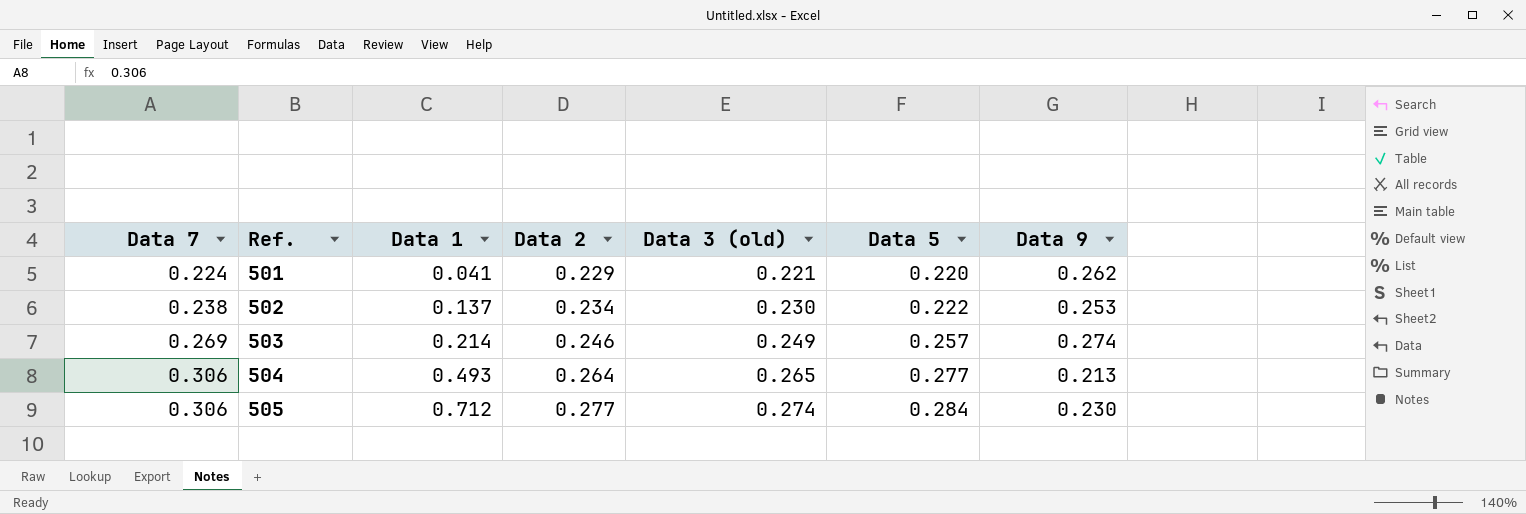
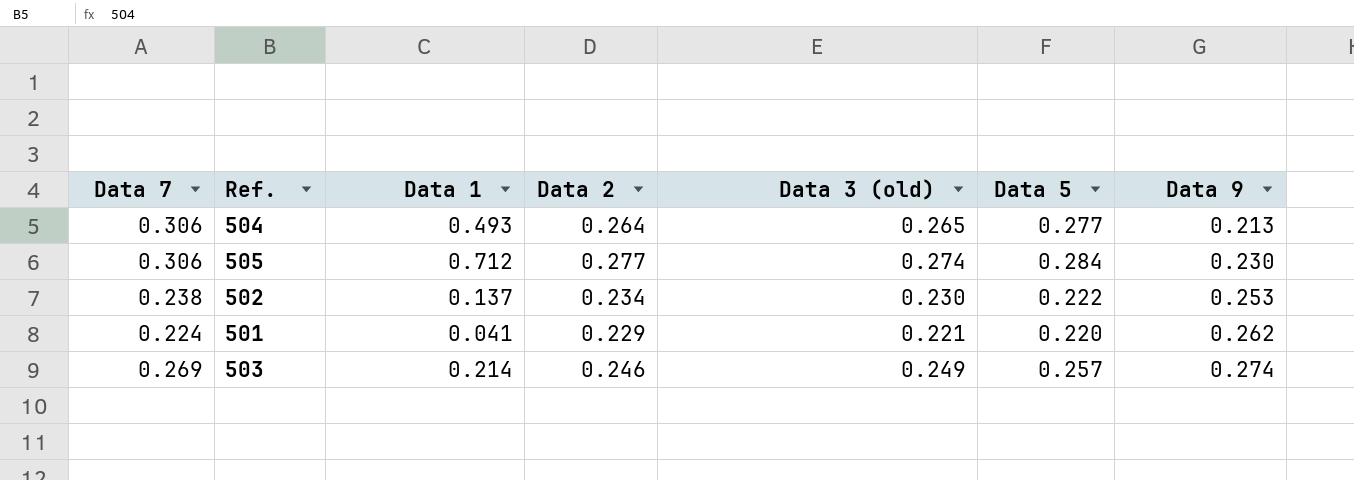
row order: Data 7 ascending -> Data 9 ascending

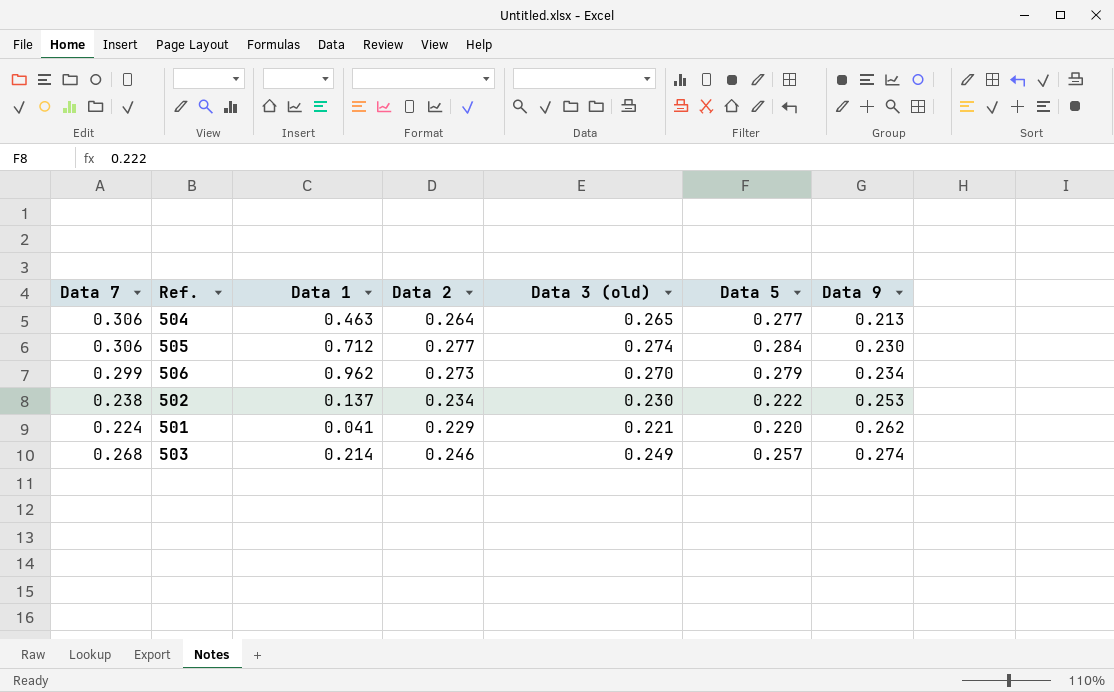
504 | Data 1: 0.493 -> 0.463
row 506: none -> 0.299 | 0.962 | 0.273 | 0.270 | 0.279 | 0.234
503 | Data 7: 0.269 -> 0.268

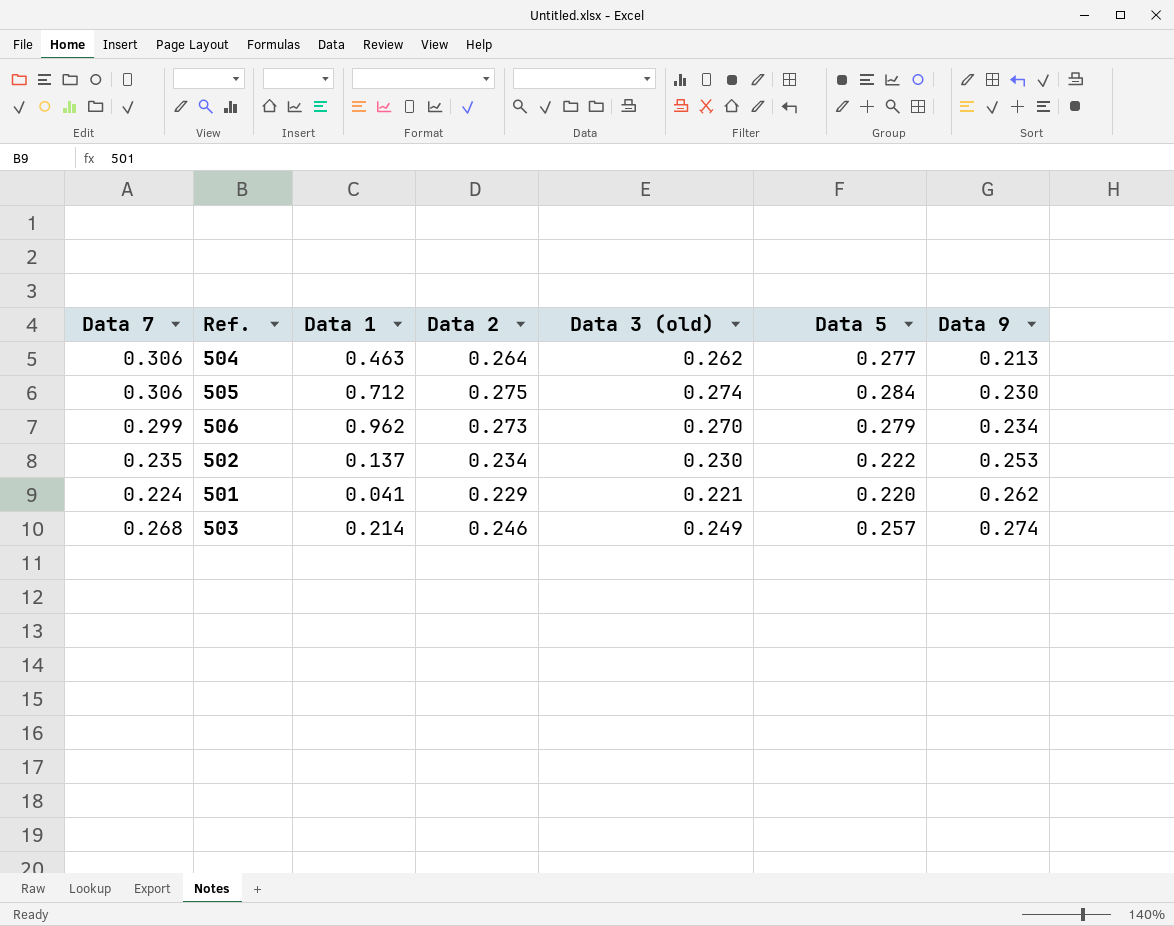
504 | Data 3 (old): 0.265 -> 0.262
505 | Data 2: 0.277 -> 0.275
502 | Data 7: 0.238 -> 0.235

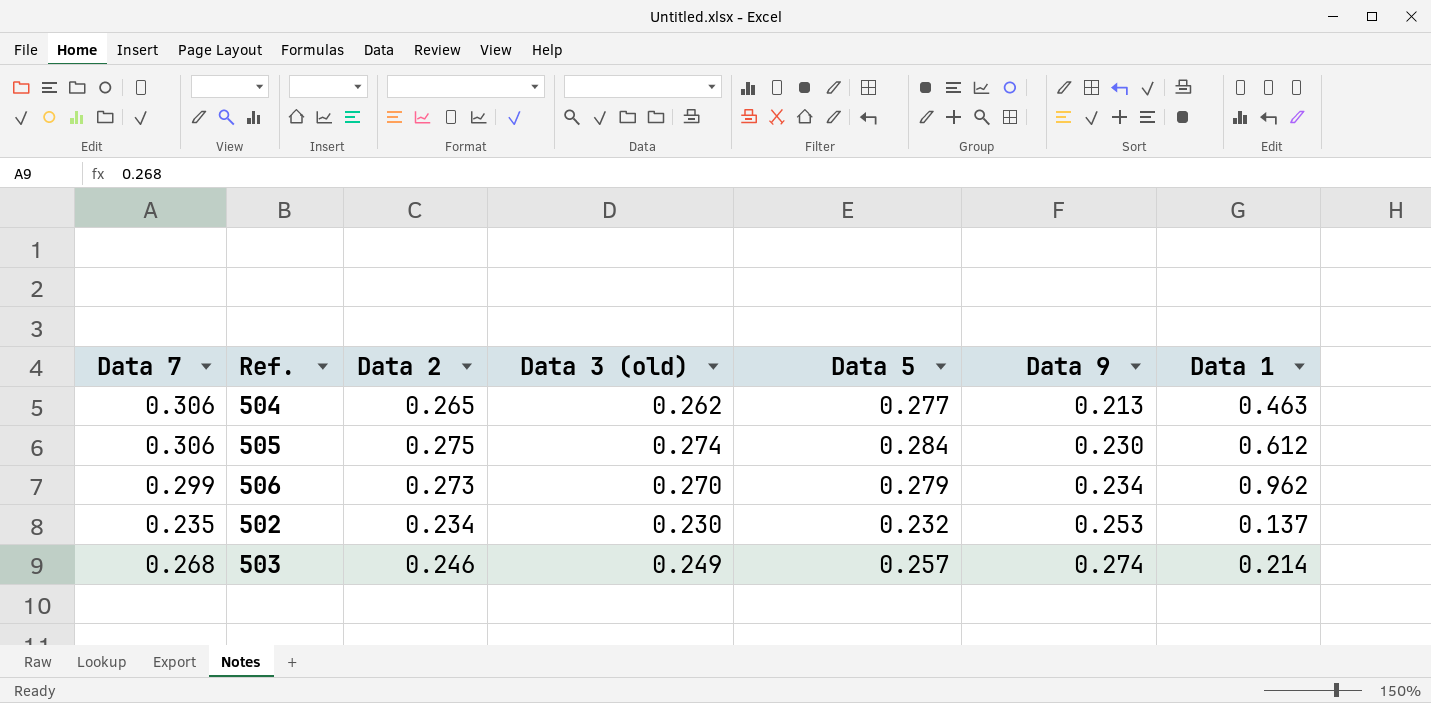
column Data 1 | position: 3 -> 7
row 501: 0.224 | 0.041 | 0.229 | 0.221 | 0.220 | 0.262 -> none
504 | Data 2: 0.264 -> 0.265
505 | Data 1: 0.712 -> 0.612
502 | Data 5: 0.222 -> 0.232

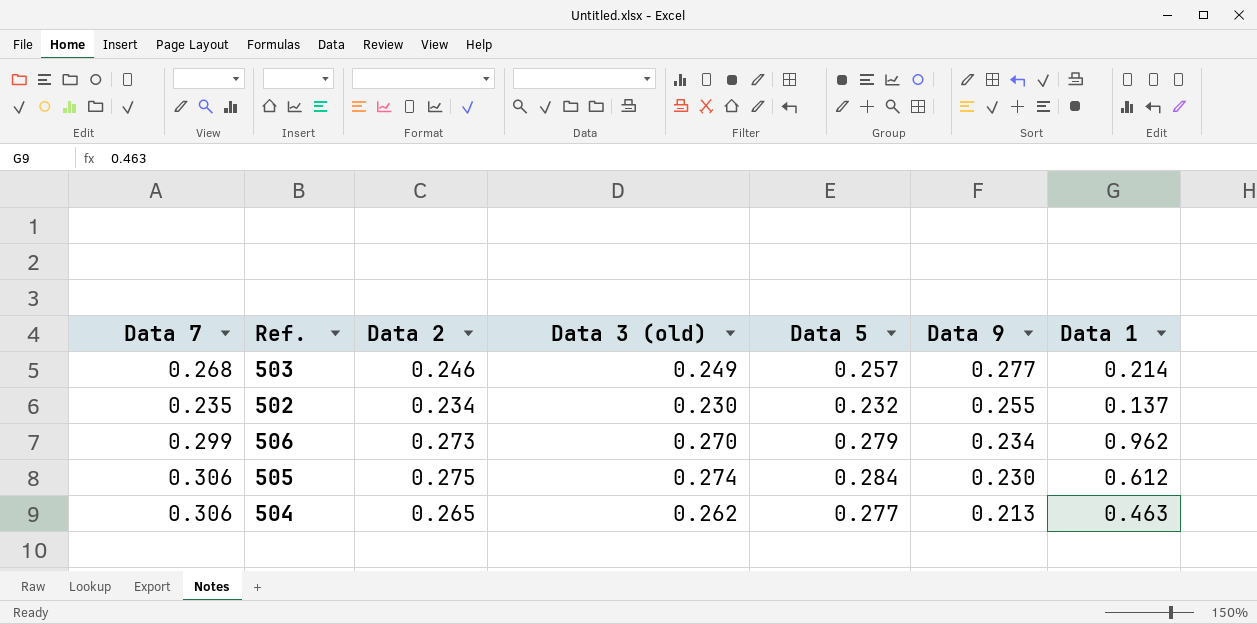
row order: Data 9 ascending -> Data 9 descending
503 | Data 9: 0.274 -> 0.277
502 | Data 9: 0.253 -> 0.255

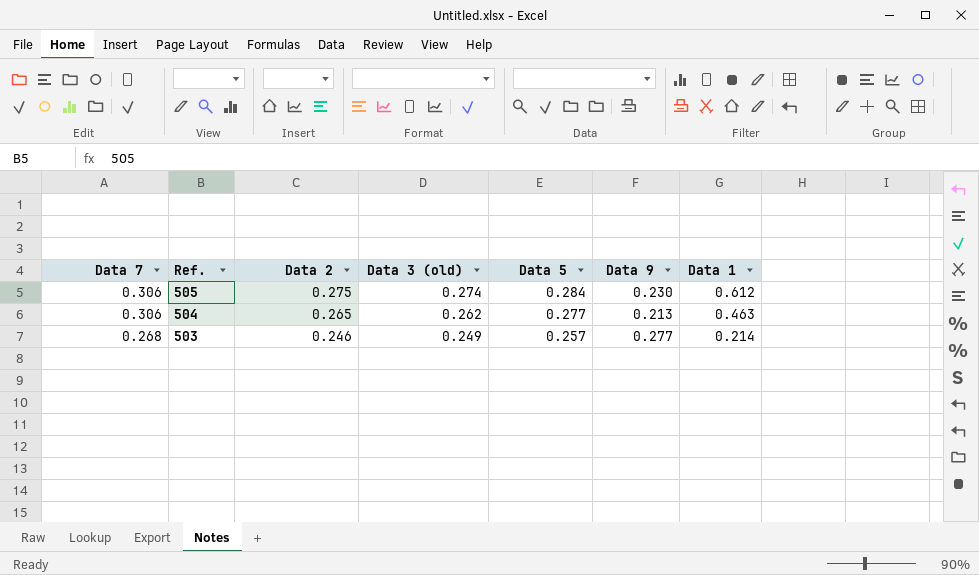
row order: Data 9 descending -> Data 7 descending
row 502: 0.235 | 0.234 | 0.230 | 0.232 | 0.255 | 0.137 -> none
row 506: 0.299 | 0.273 | 0.270 | 0.279 | 0.234 | 0.962 -> none

